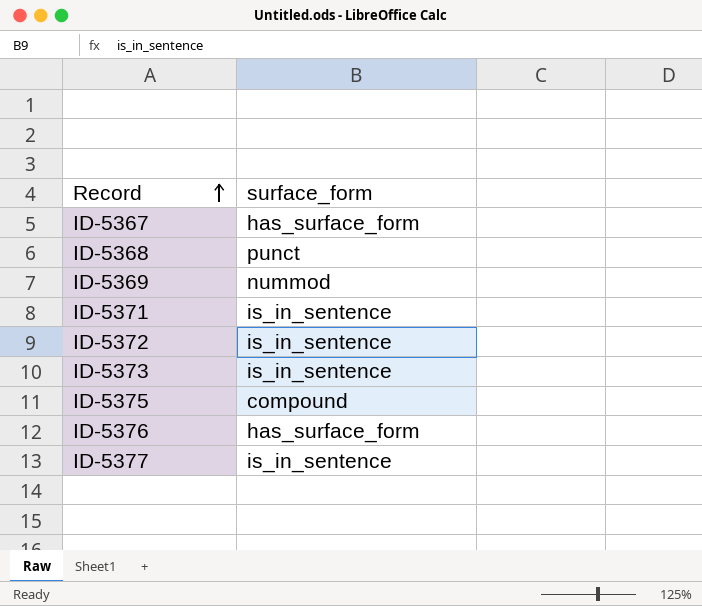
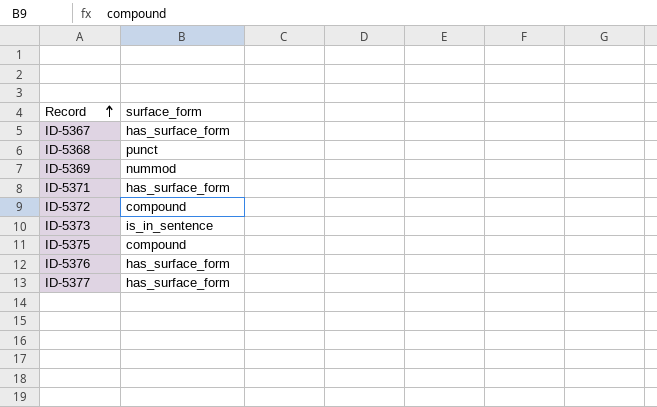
ID-5371 | surface_form: is_in_sentence -> has_surface_form
ID-5372 | surface_form: is_in_sentence -> compound
ID-5377 | surface_form: is_in_sentence -> has_surface_form

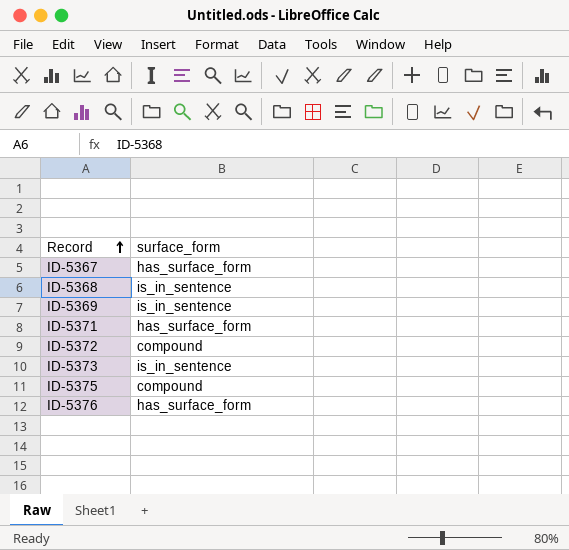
row ID-5377: has_surface_form -> none
ID-5368 | surface_form: punct -> is_in_sentence
ID-5369 | surface_form: nummod -> is_in_sentence

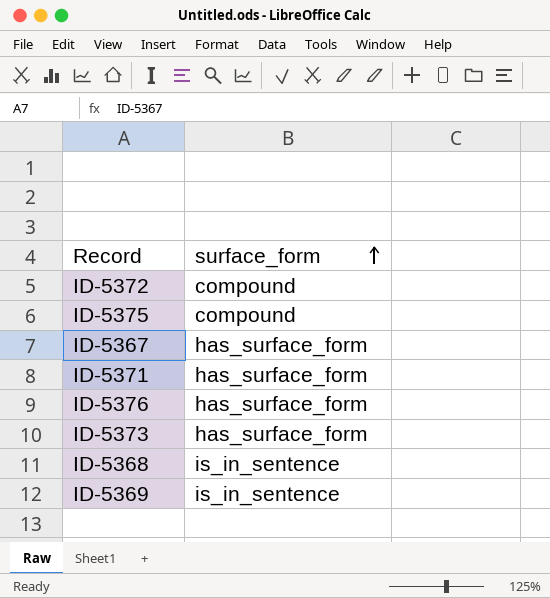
row order: Record ascending -> surface_form ascending
ID-5373 | surface_form: is_in_sentence -> has_surface_form

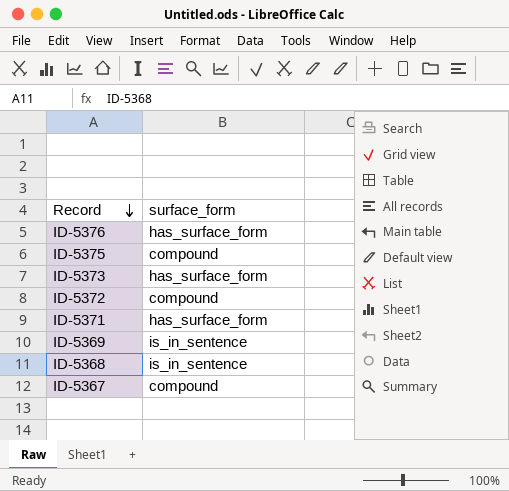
row order: surface_form ascending -> Record descending
ID-5367 | surface_form: has_surface_form -> compound

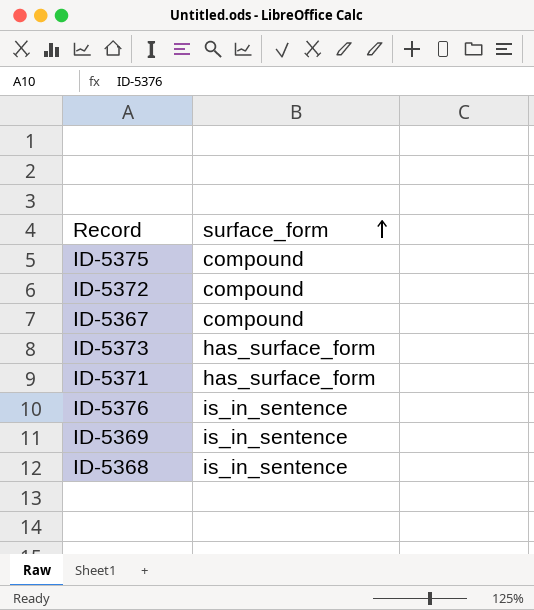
row order: Record descending -> surface_form ascending
ID-5376 | surface_form: has_surface_form -> is_in_sentence

